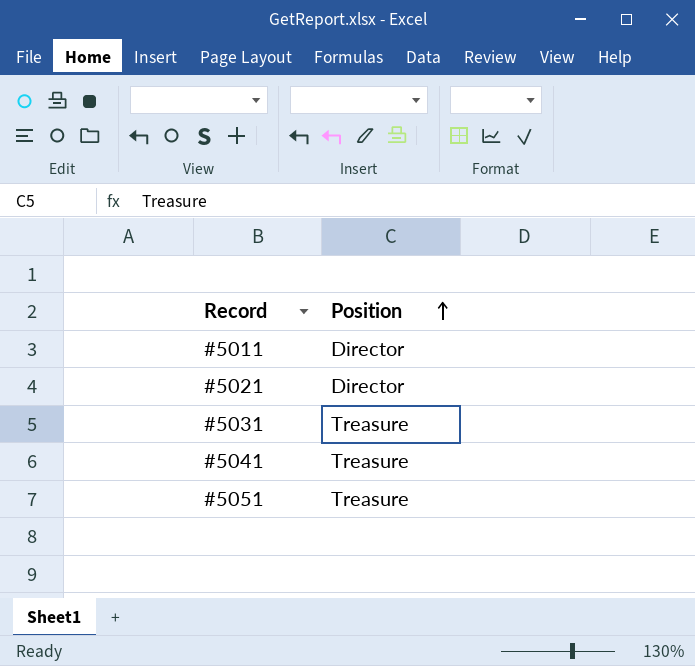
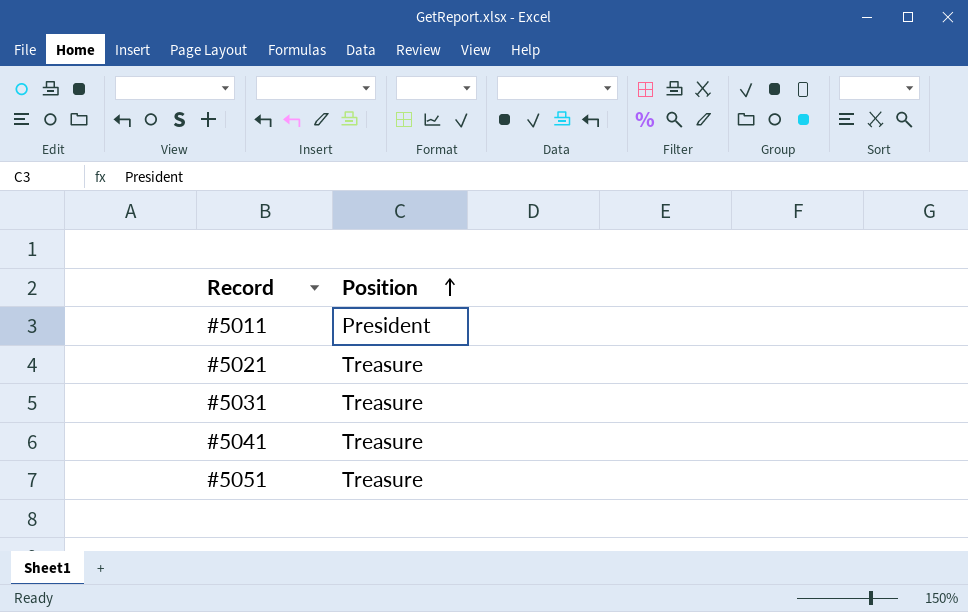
#5011 | Position: Director -> President
#5021 | Position: Director -> Treasure

